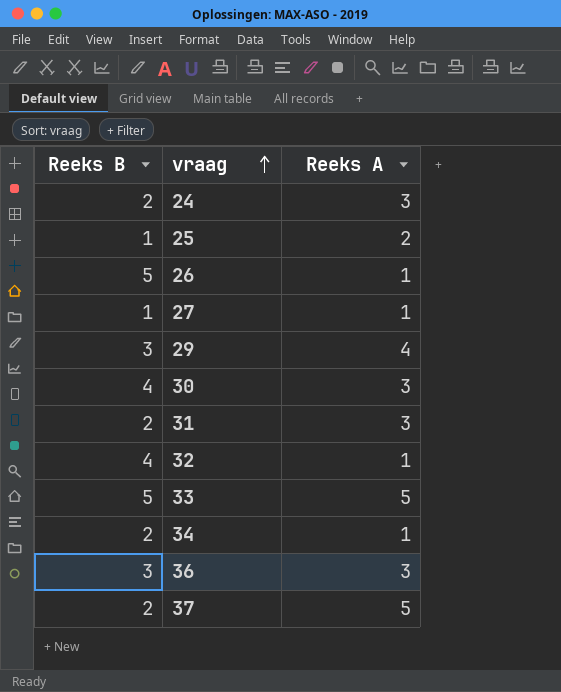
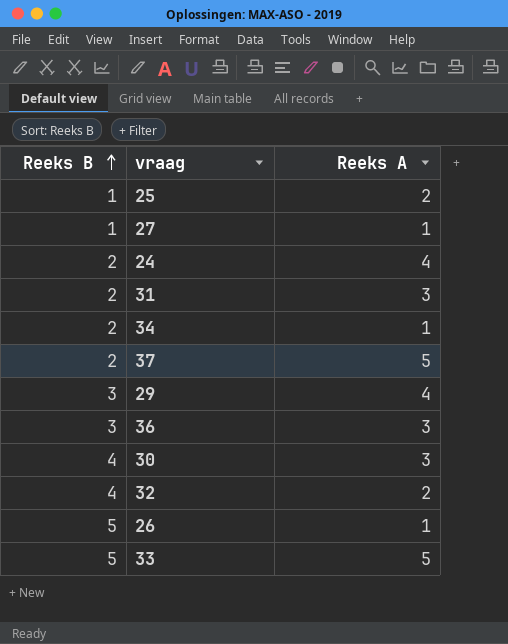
row order: vraag ascending -> Reeks B ascending
24 | Reeks A: 3 -> 4
32 | Reeks A: 1 -> 2

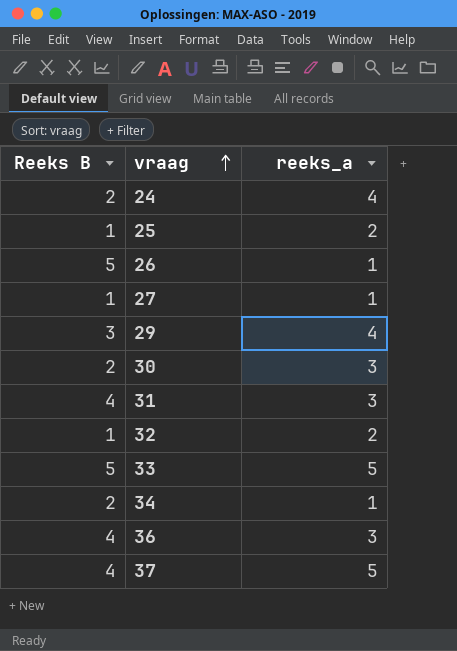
row order: Reeks B ascending -> vraag ascending
column name: Reeks A -> reeks_a
30 | Reeks B: 4 -> 2
31 | Reeks B: 2 -> 4
32 | Reeks B: 4 -> 1
36 | Reeks B: 3 -> 4
37 | Reeks B: 2 -> 4

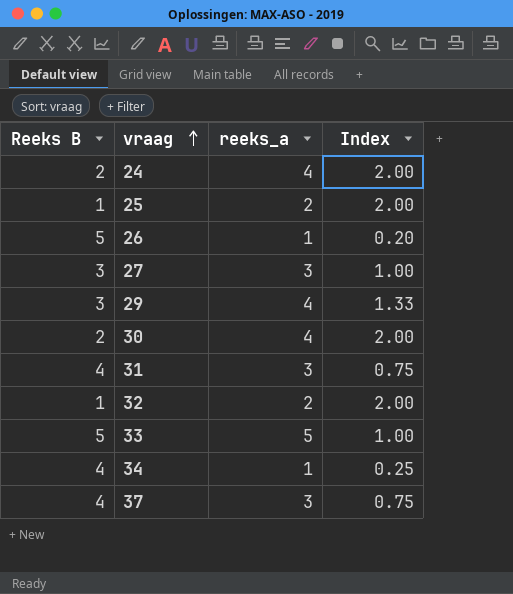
column Index | formula: none -> [reeks_a] / [Reeks B]
row 36: 4 | 3 -> none
27 | Reeks B: 1 -> 3
27 | reeks_a: 1 -> 3
30 | reeks_a: 3 -> 4
34 | Reeks B: 2 -> 4
37 | reeks_a: 5 -> 3

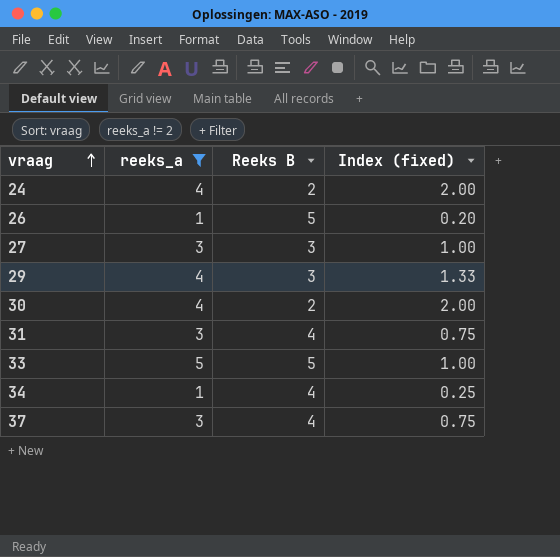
filter: none -> reeks_a != 2
column Reeks B | position: 1 -> 3
column name: Index -> Index (fixed)

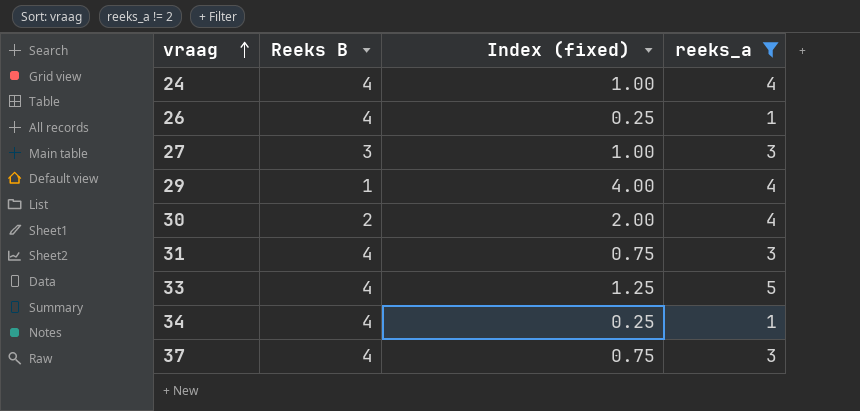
column reeks_a | position: 2 -> 4
24 | Reeks B: 2 -> 4
24 | Index (fixed): 2.00 -> 1.00
26 | Reeks B: 5 -> 4
26 | Index (fixed): 0.20 -> 0.25
29 | Reeks B: 3 -> 1
29 | Index (fixed): 1.33 -> 4.00
33 | Reeks B: 5 -> 4
33 | Index (fixed): 1.00 -> 1.25

